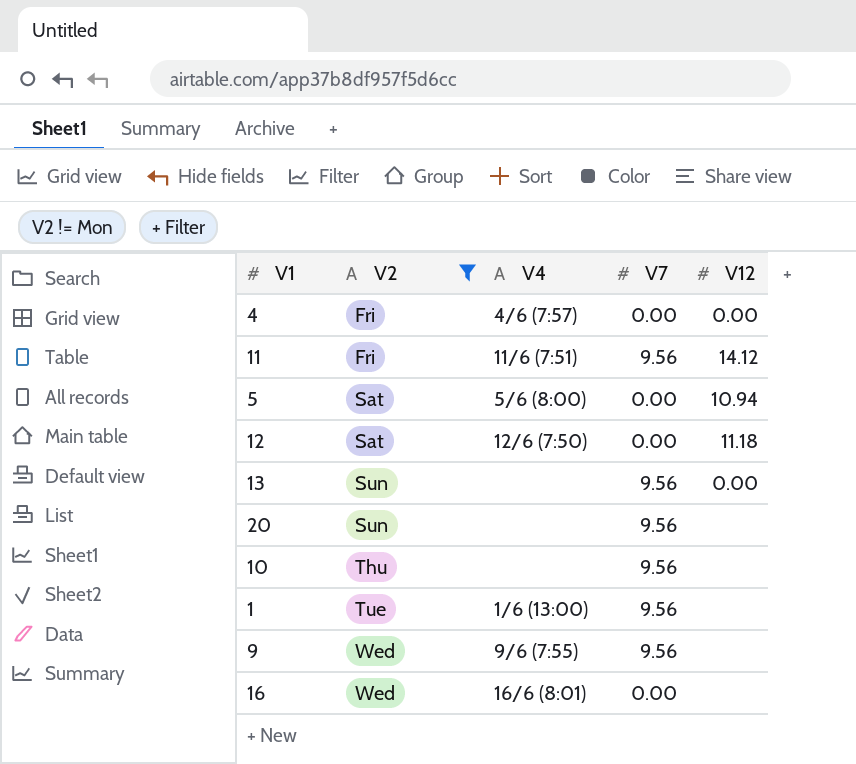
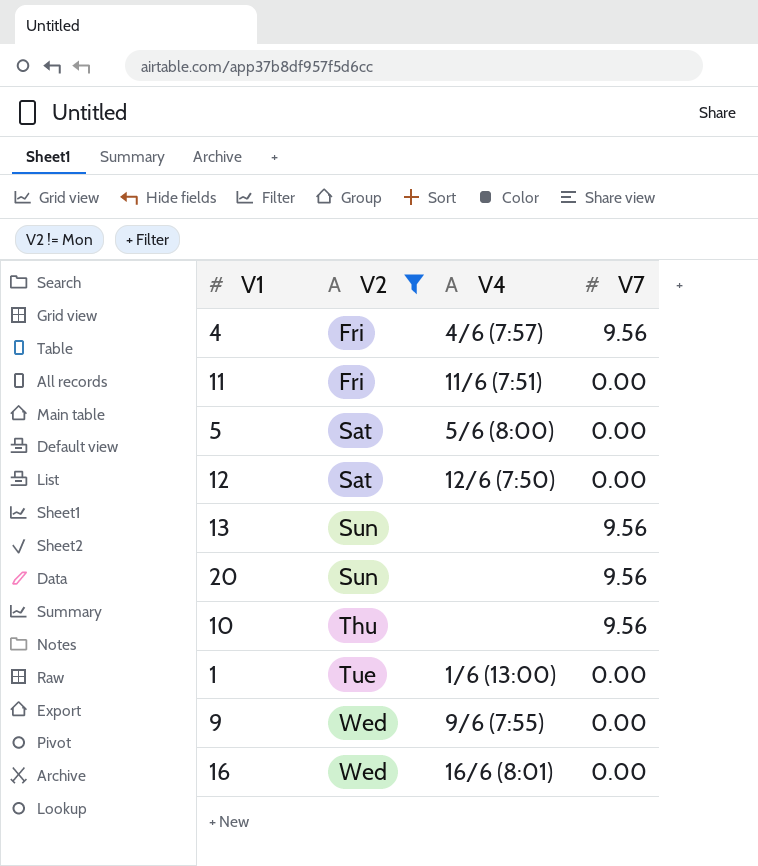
column V12 | position: 5 -> none
4 | V7: 0.00 -> 9.56
11 | V7: 9.56 -> 0.00
1 | V7: 9.56 -> 0.00
9 | V7: 9.56 -> 0.00

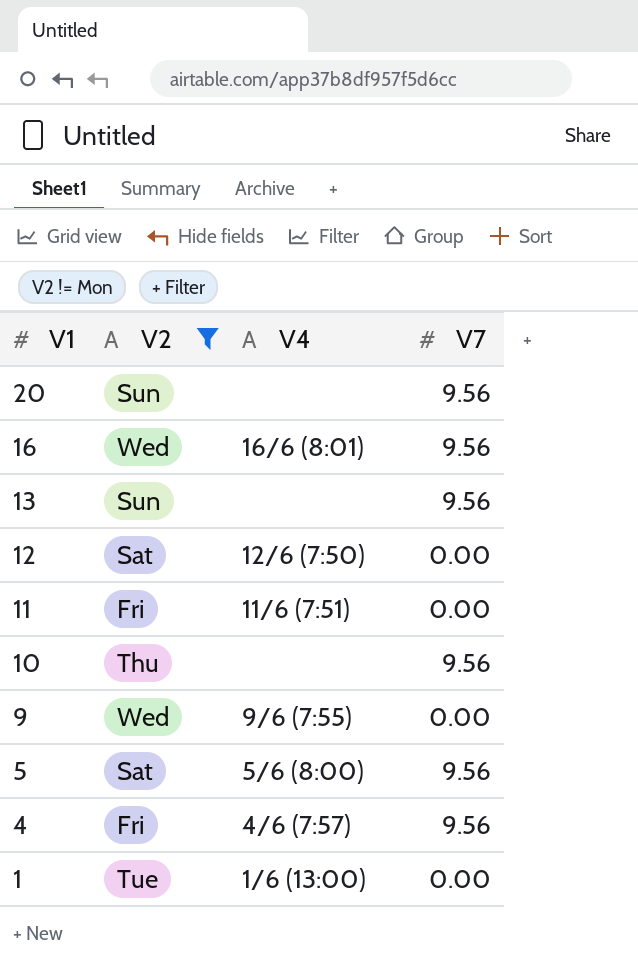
row order: V2 ascending -> V1 descending
16 | V7: 0.00 -> 9.56
5 | V7: 0.00 -> 9.56

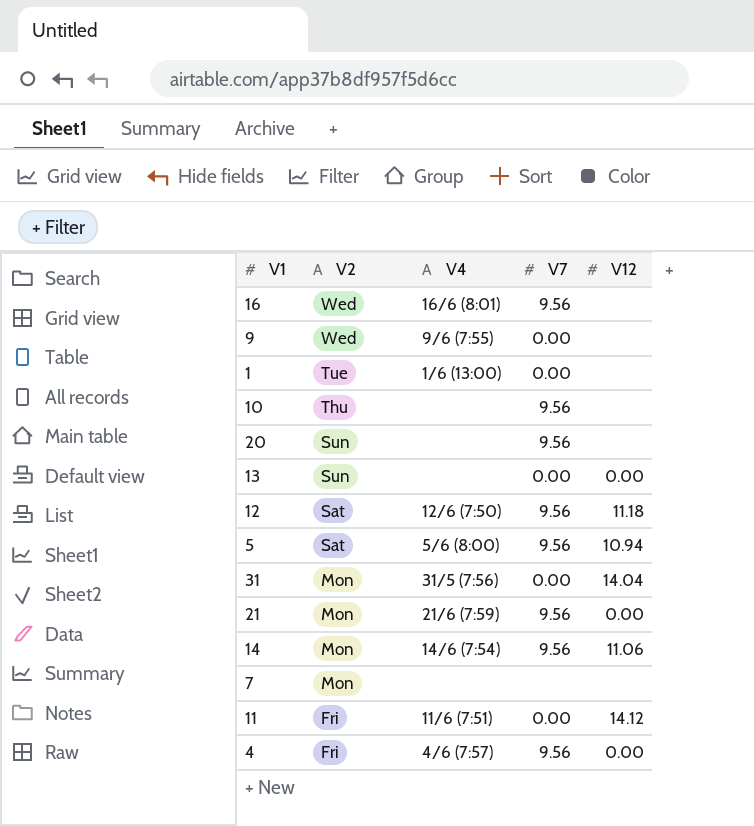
filter: V2 != Mon -> none
row order: V1 descending -> V2 descending
column V12 | position: none -> 5
13 | V7: 9.56 -> 0.00
12 | V7: 0.00 -> 9.56

